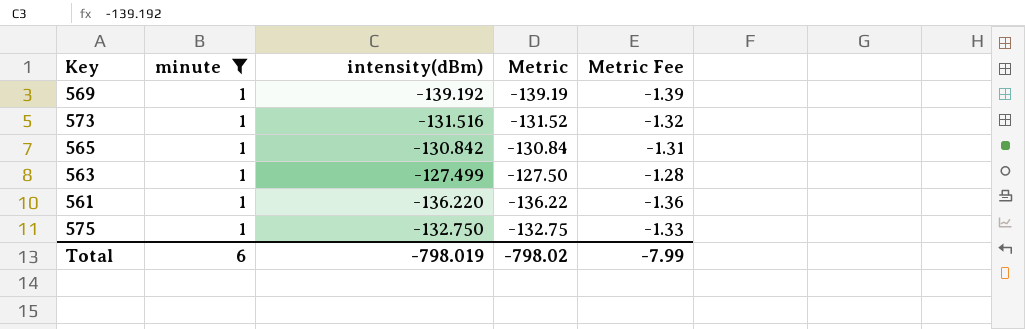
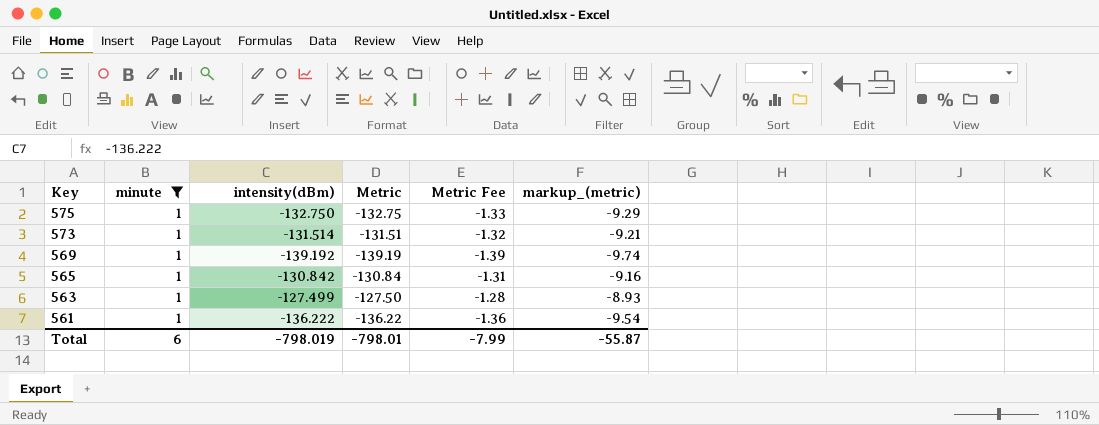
row order: none -> Key descending
column markup_(metric) | formula: none -> [Metric] * 0.07
573 | intensity(dBm): -131.516 -> -131.514
573 | Metric: -131.52 -> -131.51
561 | intensity(dBm): -136.220 -> -136.222
Total | Metric: -798.02 -> -798.01

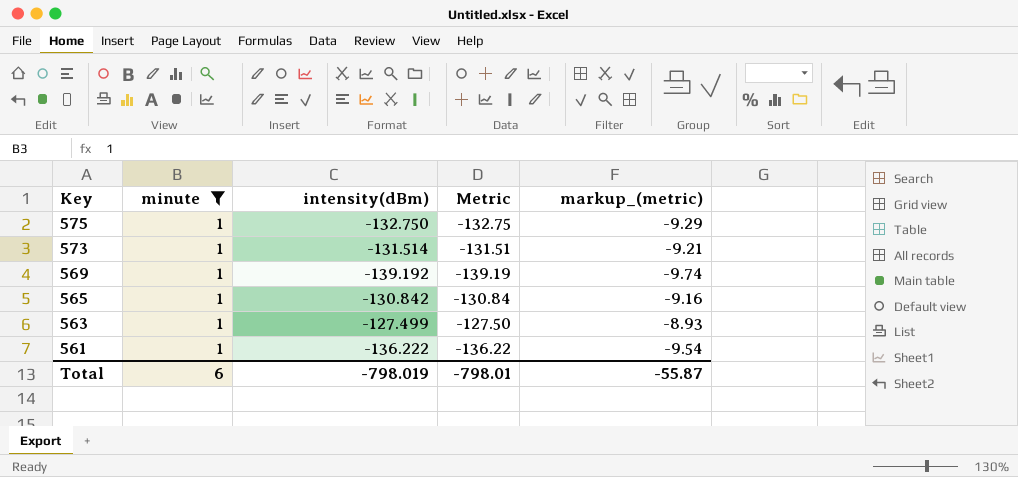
column Metric Fee | formula: [Metric] * 0.01 -> none

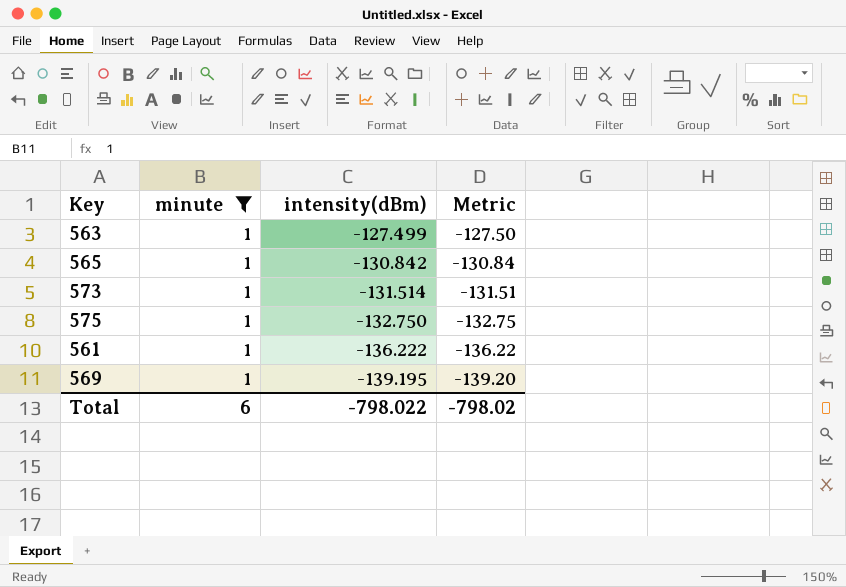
row order: Key descending -> intensity(dBm) descending
column markup_(metric) | formula: [Metric] * 0.07 -> none
569 | intensity(dBm): -139.192 -> -139.195
569 | Metric: -139.19 -> -139.20
Total | intensity(dBm): -798.019 -> -798.022
Total | Metric: -798.01 -> -798.02

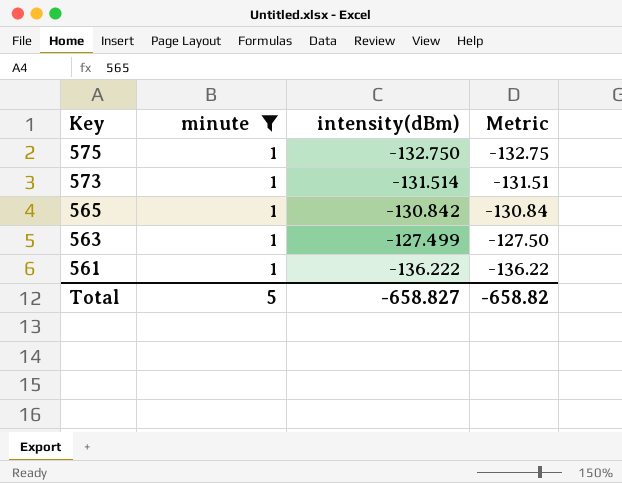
row order: intensity(dBm) descending -> Key descending
row 569: 1 | -139.195 | -139.20 -> none
Total | minute: 6 -> 5
Total | intensity(dBm): -798.022 -> -658.827
Total | Metric: -798.02 -> -658.82

